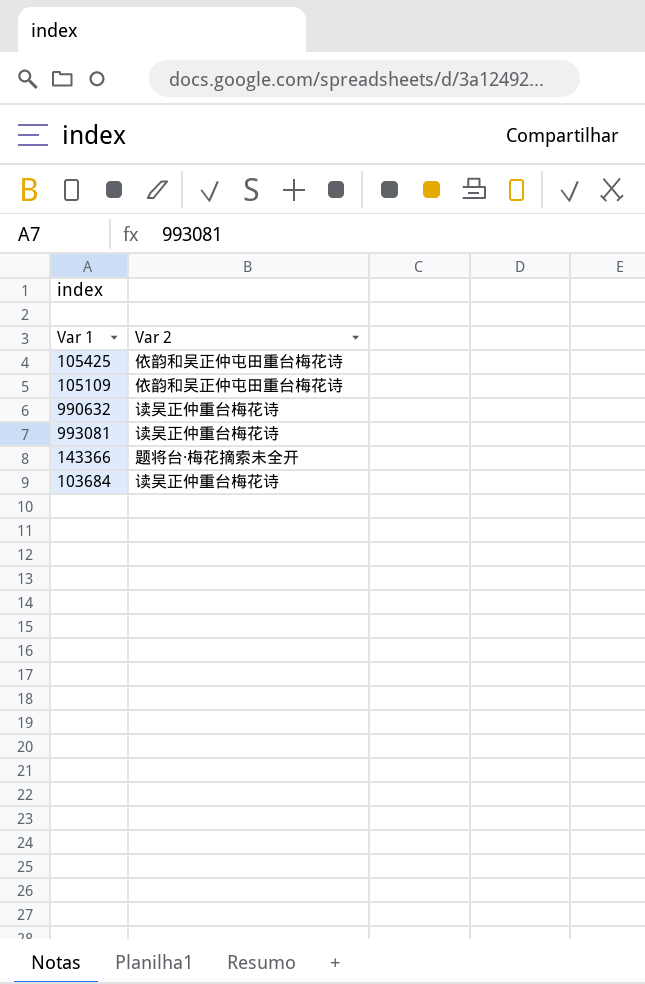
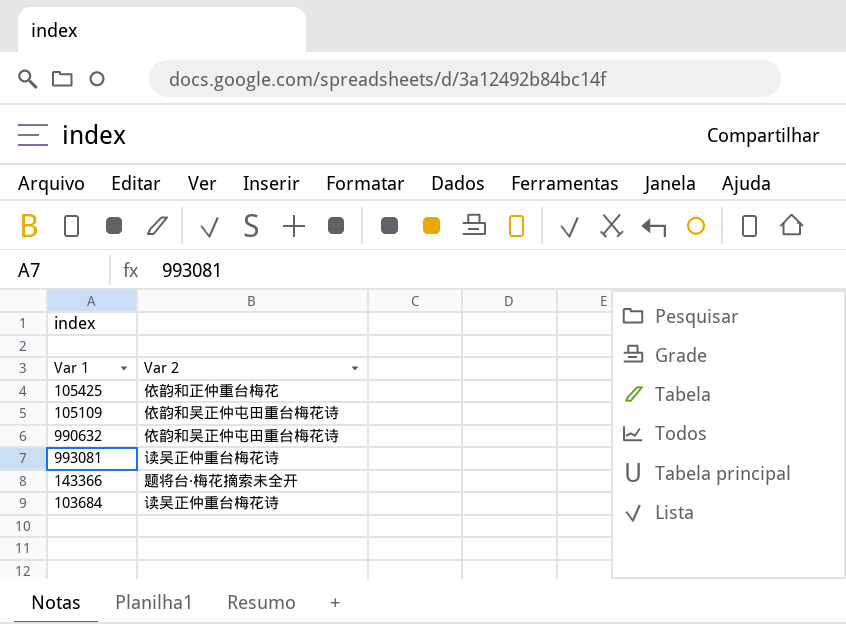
105425 | Var 2: 依韵和吴正仲屯田重台梅花诗 -> 依韵和正仲重台梅花
990632 | Var 2: 读吴正仲重台梅花诗 -> 依韵和吴正仲屯田重台梅花诗

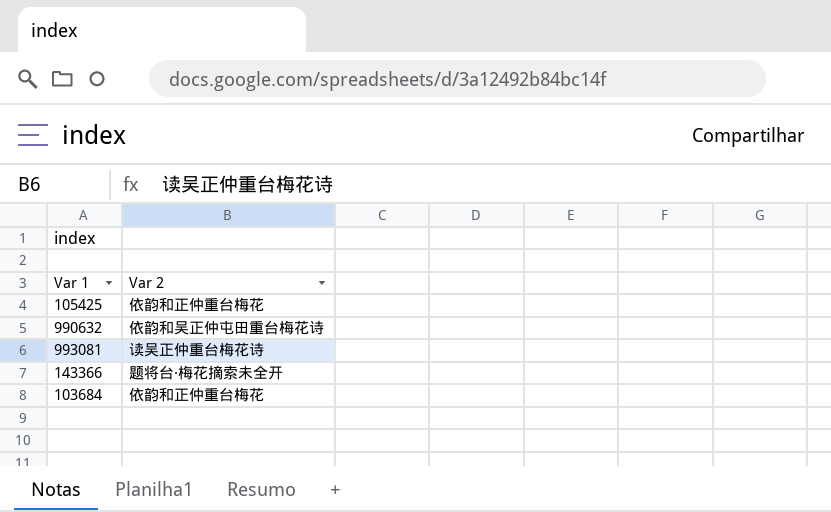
row 105109: 依韵和吴正仲屯田重台梅花诗 -> none
103684 | Var 2: 读吴正仲重台梅花诗 -> 依韵和正仲重台梅花

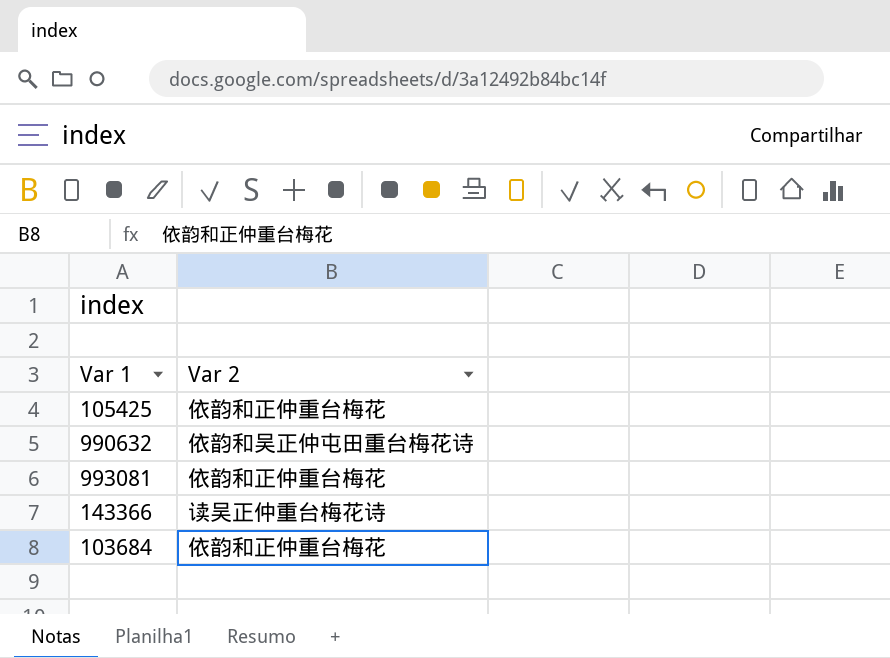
993081 | Var 2: 读吴正仲重台梅花诗 -> 依韵和正仲重台梅花
143366 | Var 2: 题将台·梅花摘索未全开 -> 读吴正仲重台梅花诗

